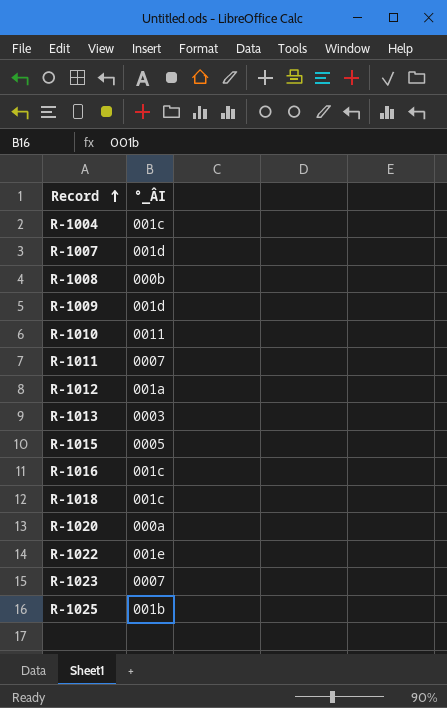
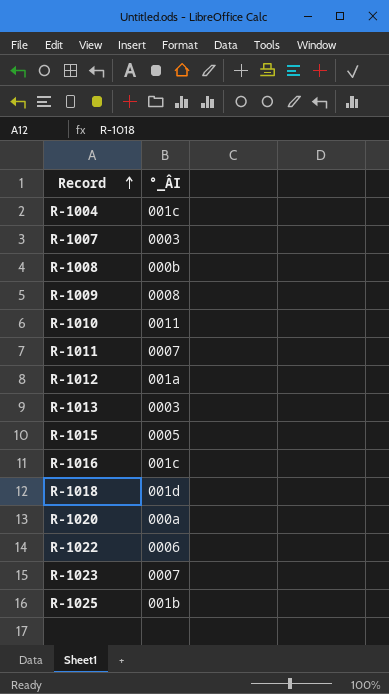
R-1007 | °_ÂI: 001d -> 0003
R-1009 | °_ÂI: 001d -> 0008
R-1018 | °_ÂI: 001c -> 001d
R-1022 | °_ÂI: 001e -> 0006

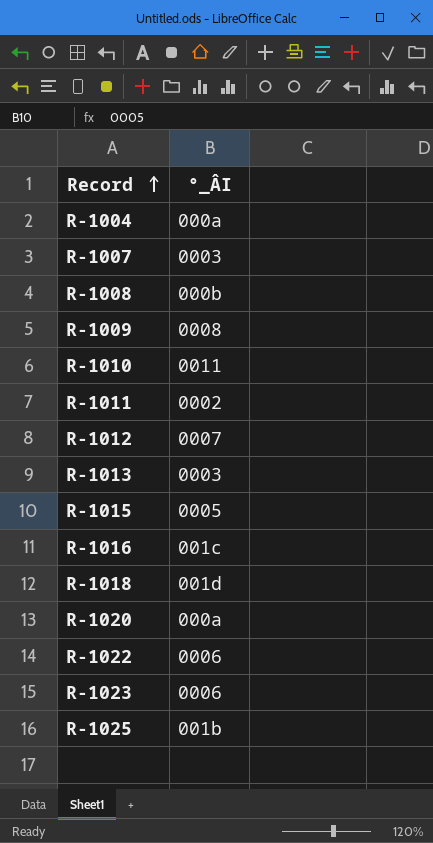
R-1004 | °_ÂI: 001c -> 000a
R-1011 | °_ÂI: 0007 -> 0002
R-1012 | °_ÂI: 001a -> 0007
R-1023 | °_ÂI: 0007 -> 0006

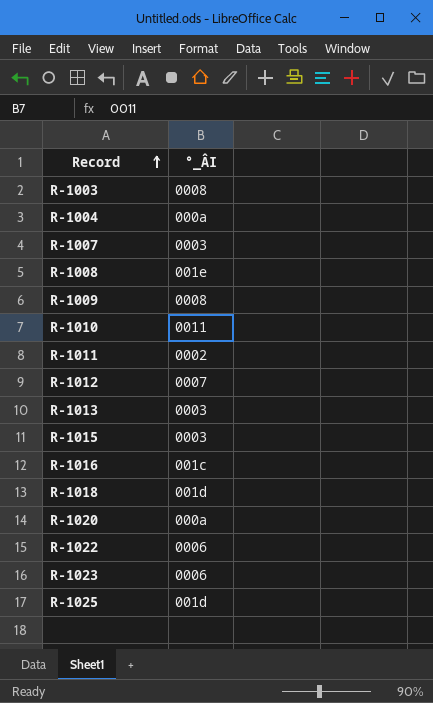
row R-1003: none -> 0008
R-1008 | °_ÂI: 000b -> 001e
R-1015 | °_ÂI: 0005 -> 0003
R-1025 | °_ÂI: 001b -> 001d

